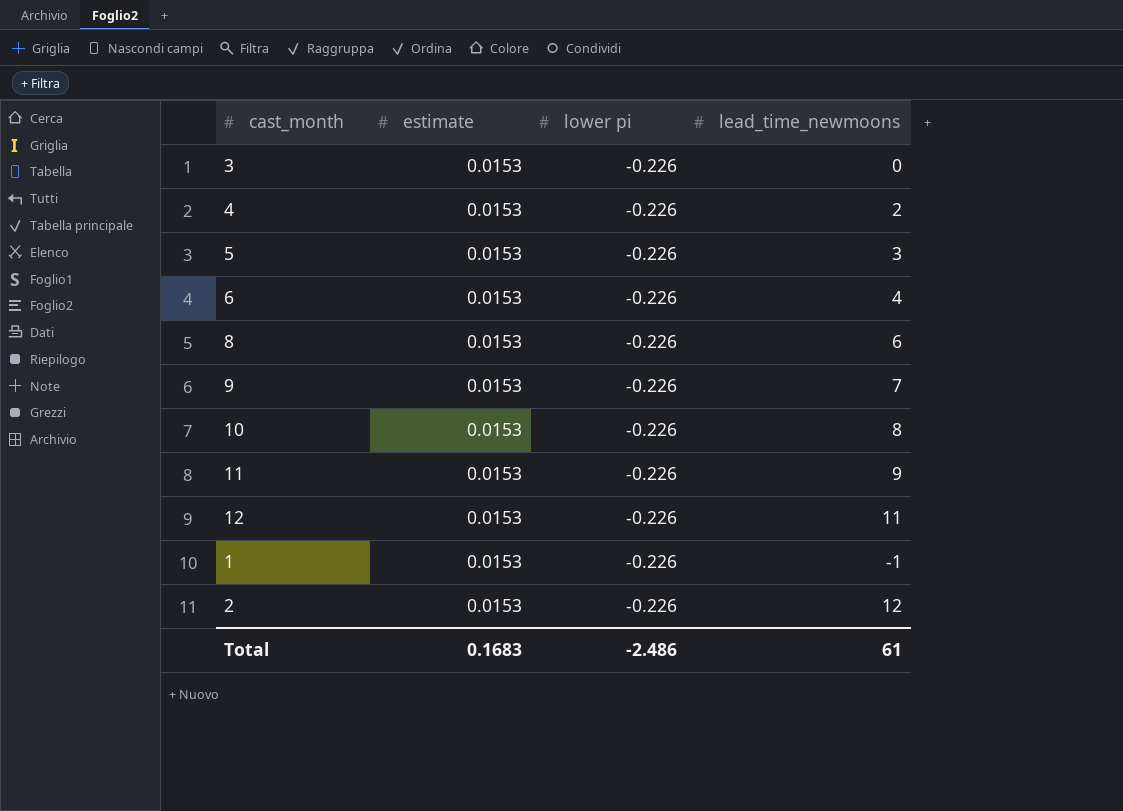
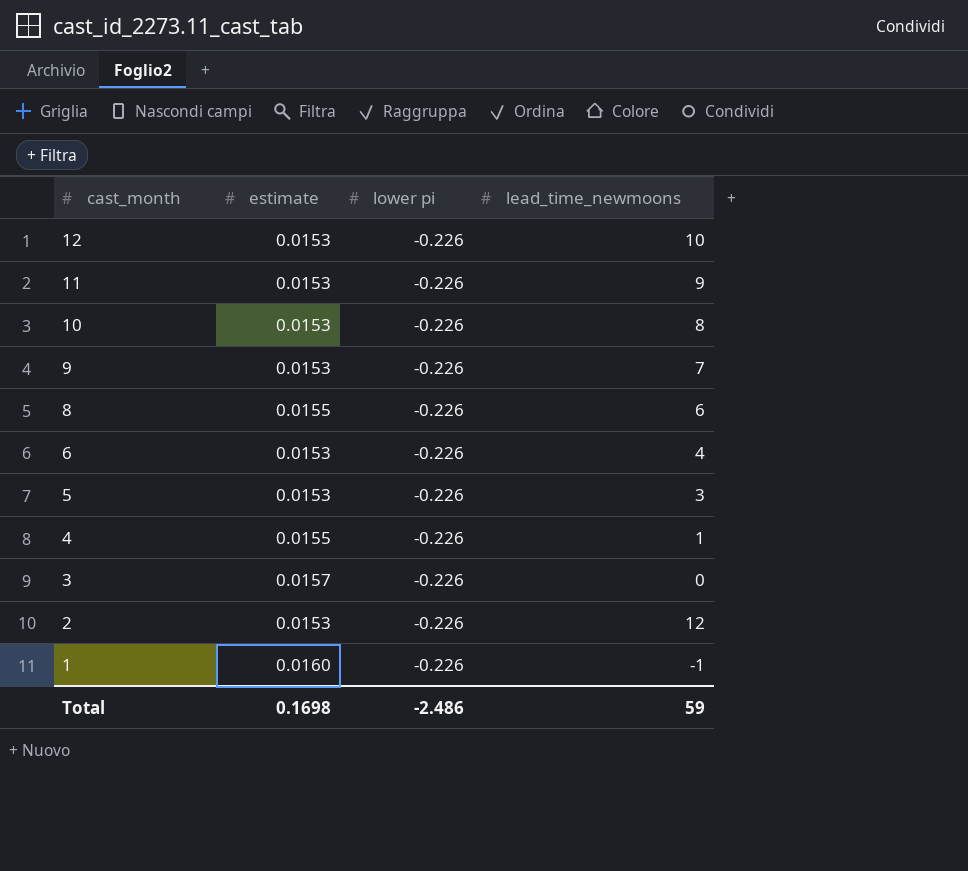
row order: none -> cast_month descending
12 | lead_time_newmoons: 11 -> 10
8 | estimate: 0.0153 -> 0.0155
4 | estimate: 0.0153 -> 0.0155
4 | lead_time_newmoons: 2 -> 1
3 | estimate: 0.0153 -> 0.0157
1 | estimate: 0.0153 -> 0.0160
Total | estimate: 0.1683 -> 0.1698
Total | lead_time_newmoons: 61 -> 59

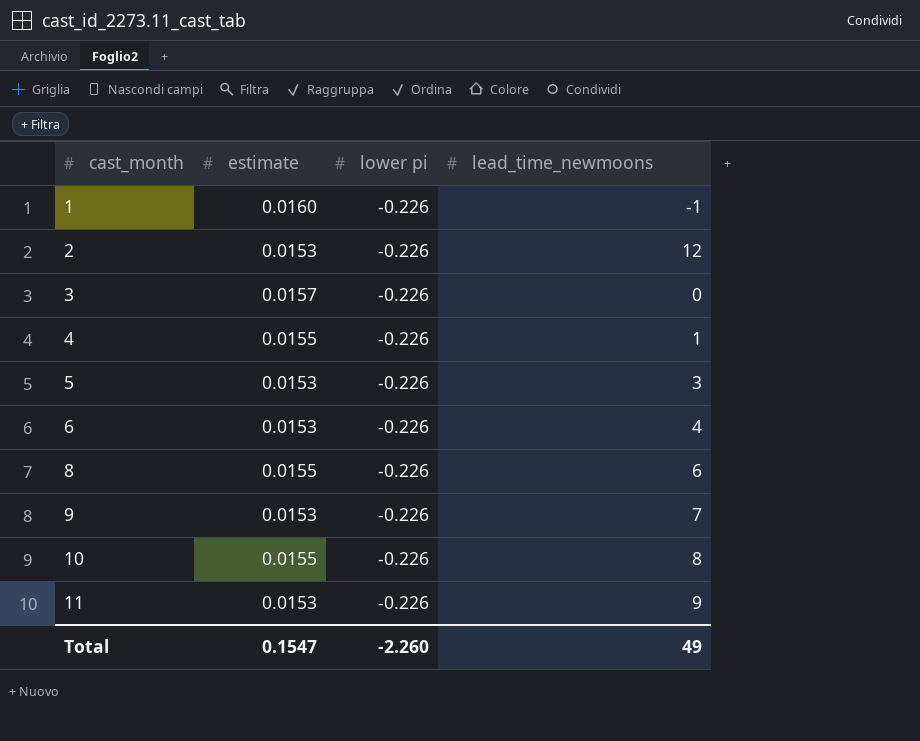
row order: cast_month descending -> cast_month ascending
row 12: 0.0153 | -0.226 | 10 -> none
10 | estimate: 0.0153 -> 0.0155
Total | estimate: 0.1698 -> 0.1547
Total | lower pi: -2.486 -> -2.260
Total | lead_time_newmoons: 59 -> 49

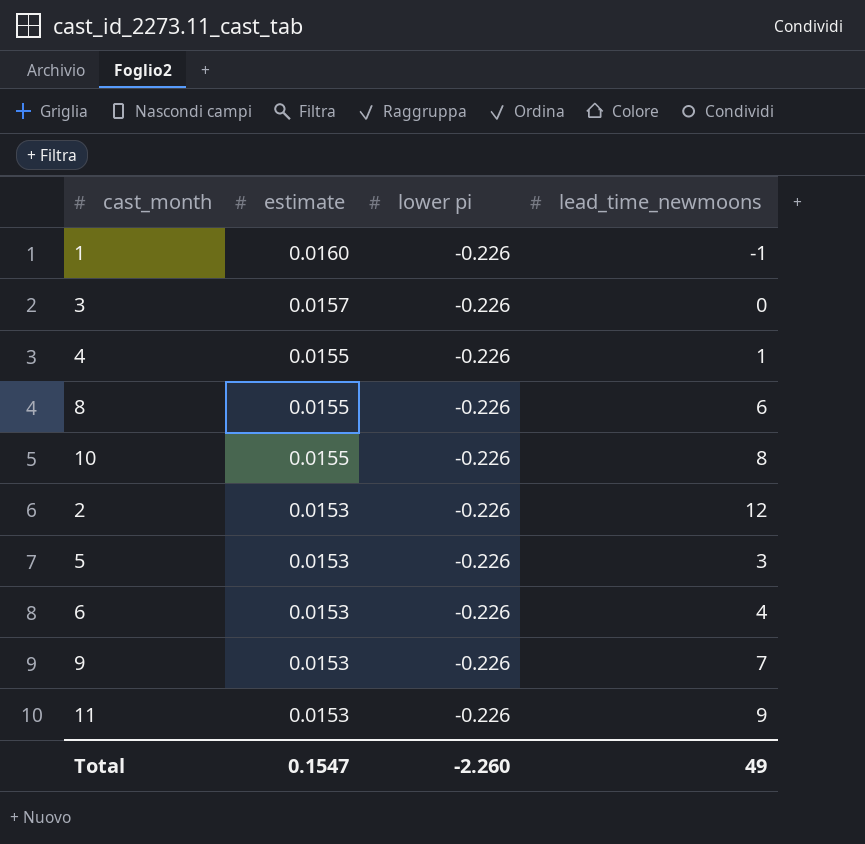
row order: cast_month ascending -> estimate descending

